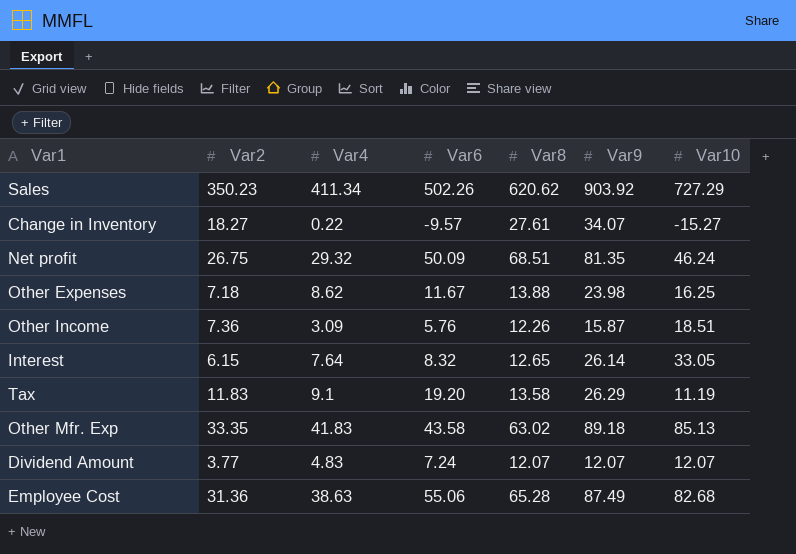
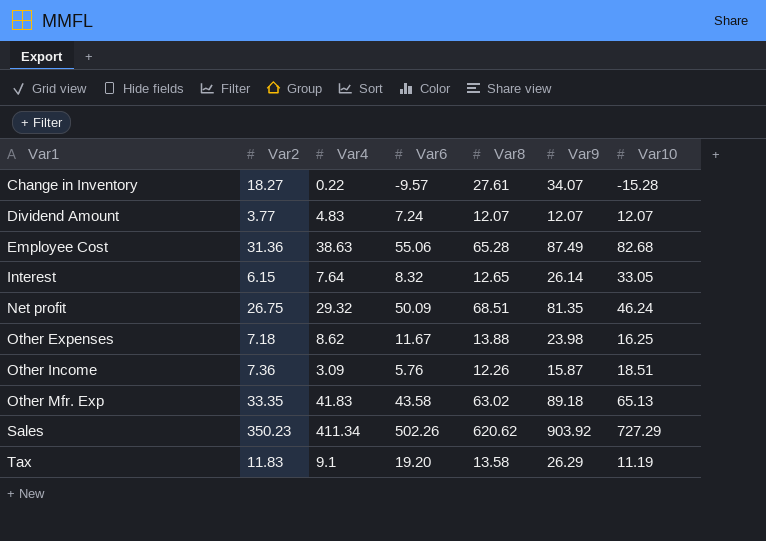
row order: none -> Var1 ascending
Change in Inventory | Var10: -15.27 -> -15.28
Other Mfr. Exp | Var10: 85.13 -> 65.13

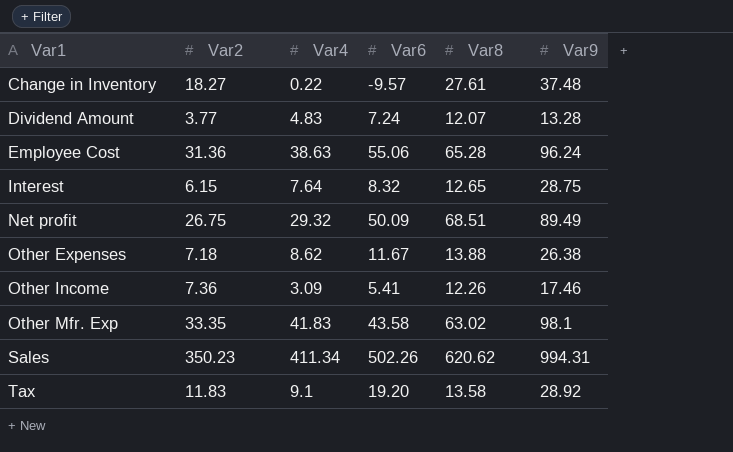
column Var10 | position: 7 -> none
Change in Inventory | Var9: 34.07 -> 37.48
Dividend Amount | Var9: 12.07 -> 13.28
Employee Cost | Var9: 87.49 -> 96.24
Interest | Var9: 26.14 -> 28.75
Net profit | Var9: 81.35 -> 89.49
Other Expenses | Var9: 23.98 -> 26.38
Other Income | Var6: 5.76 -> 5.41
Other Income | Var9: 15.87 -> 17.46
Other Mfr. Exp | Var9: 89.18 -> 98.1
Sales | Var9: 903.92 -> 994.31
Tax | Var9: 26.29 -> 28.92

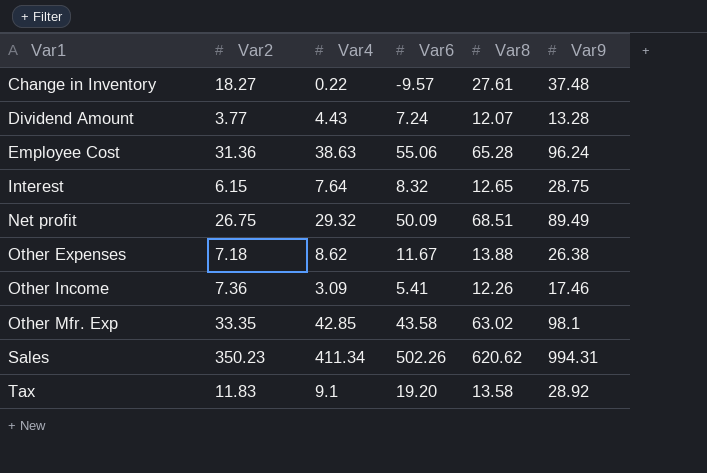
Dividend Amount | Var4: 4.83 -> 4.43
Other Mfr. Exp | Var4: 41.83 -> 42.85

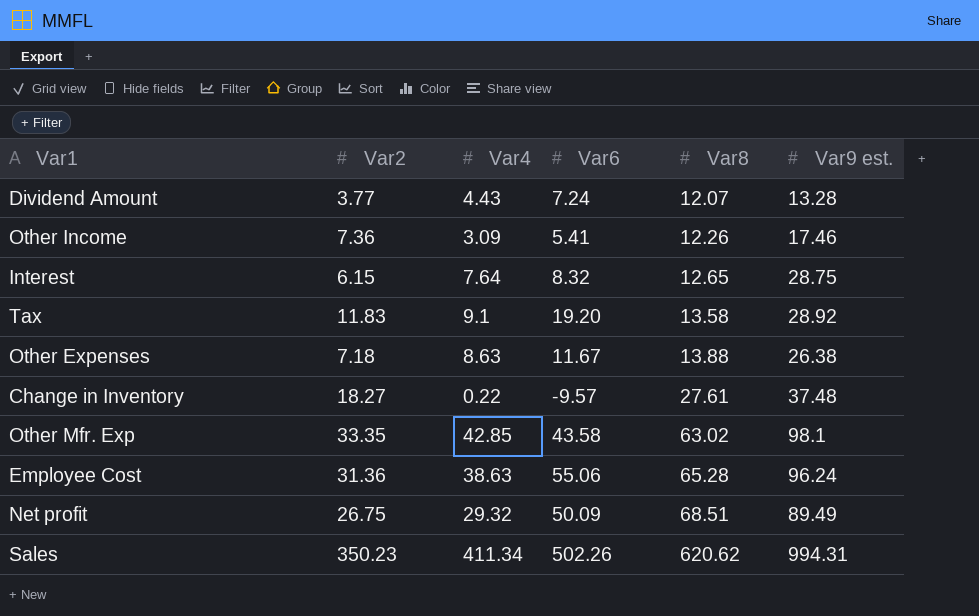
row order: Var1 ascending -> Var8 ascending
column name: Var9 -> Var9 est.
Other Expenses | Var4: 8.62 -> 8.63

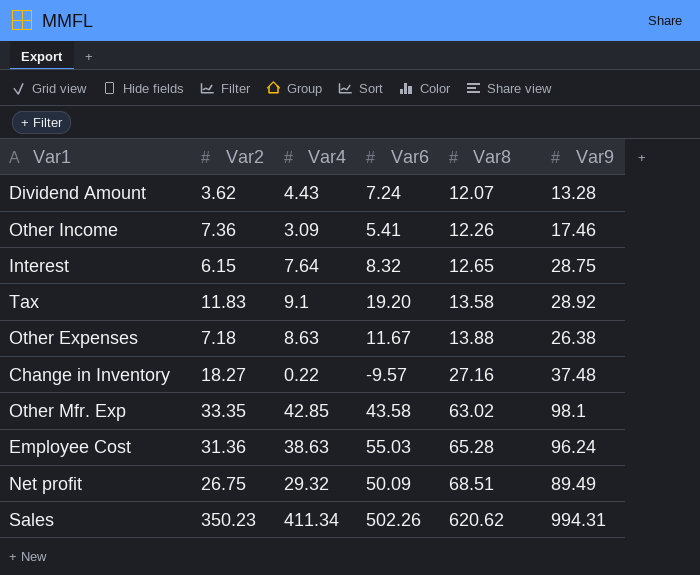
column name: Var9 est. -> Var9
Dividend Amount | Var2: 3.77 -> 3.62
Change in Inventory | Var8: 27.61 -> 27.16
Employee Cost | Var6: 55.06 -> 55.03

